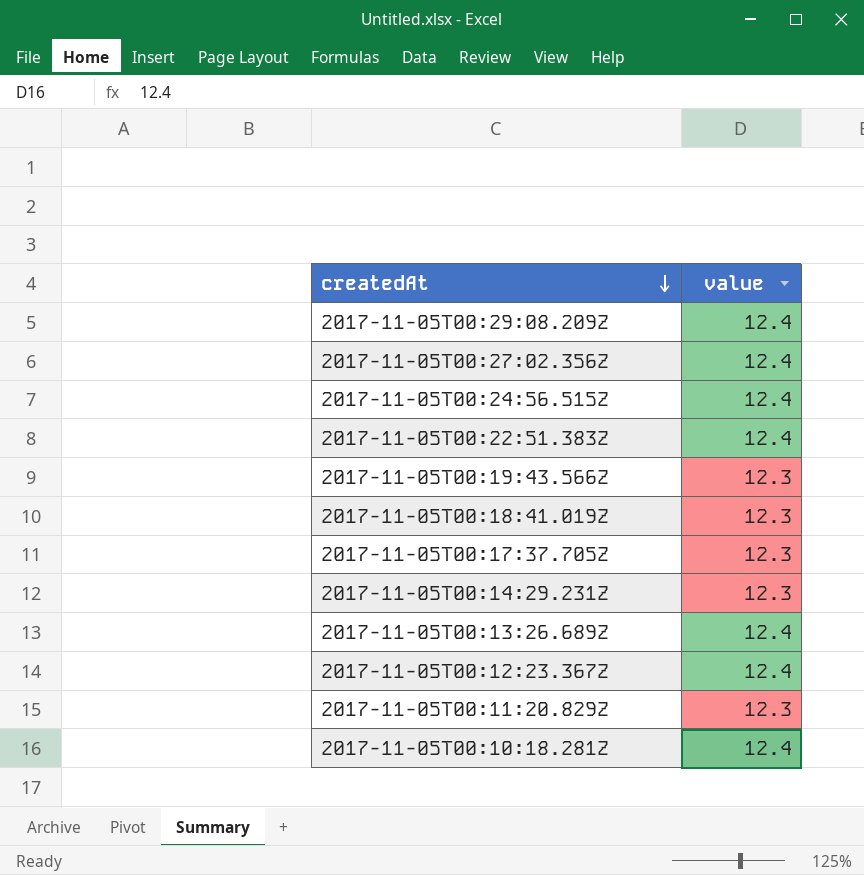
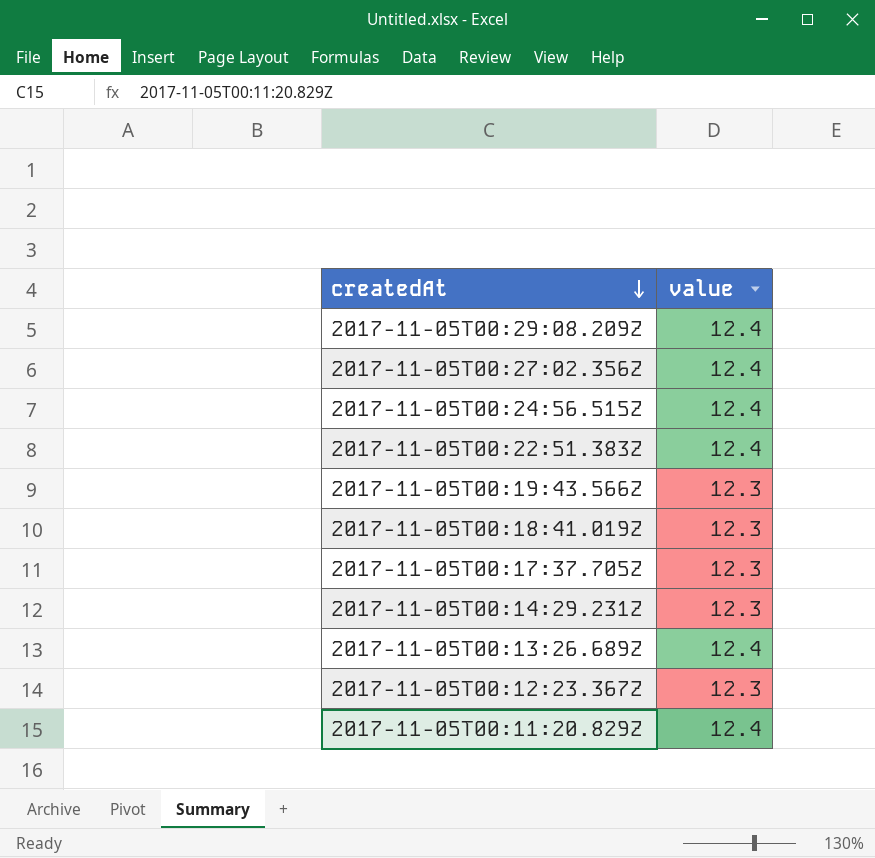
row 2017-11-05T00:10:18.281Z: 12.4 -> none
2017-11-05T00:12:23.367Z | value: 12.4 -> 12.3
2017-11-05T00:11:20.829Z | value: 12.3 -> 12.4

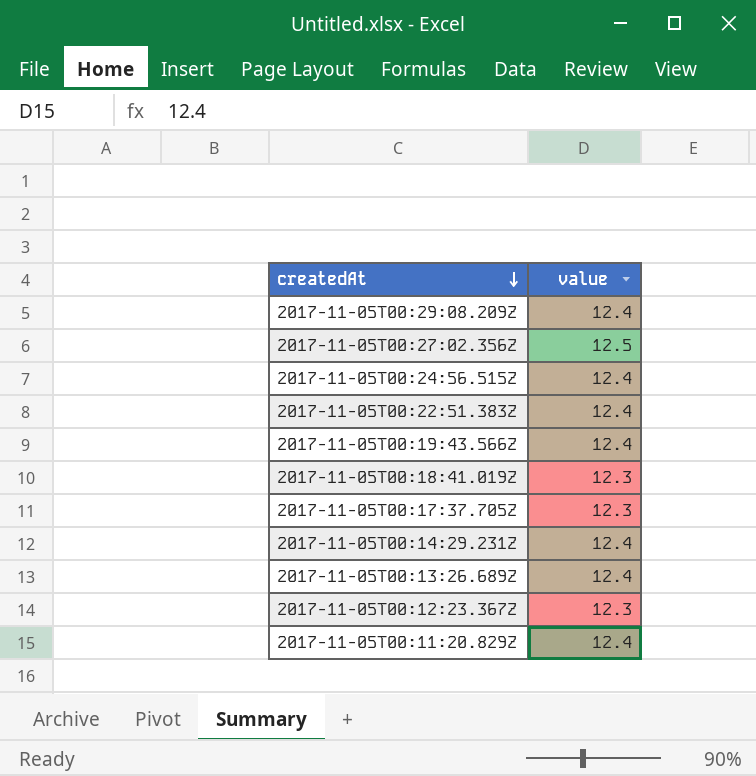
2017-11-05T00:27:02.356Z | value: 12.4 -> 12.5
2017-11-05T00:19:43.566Z | value: 12.3 -> 12.4
2017-11-05T00:14:29.231Z | value: 12.3 -> 12.4

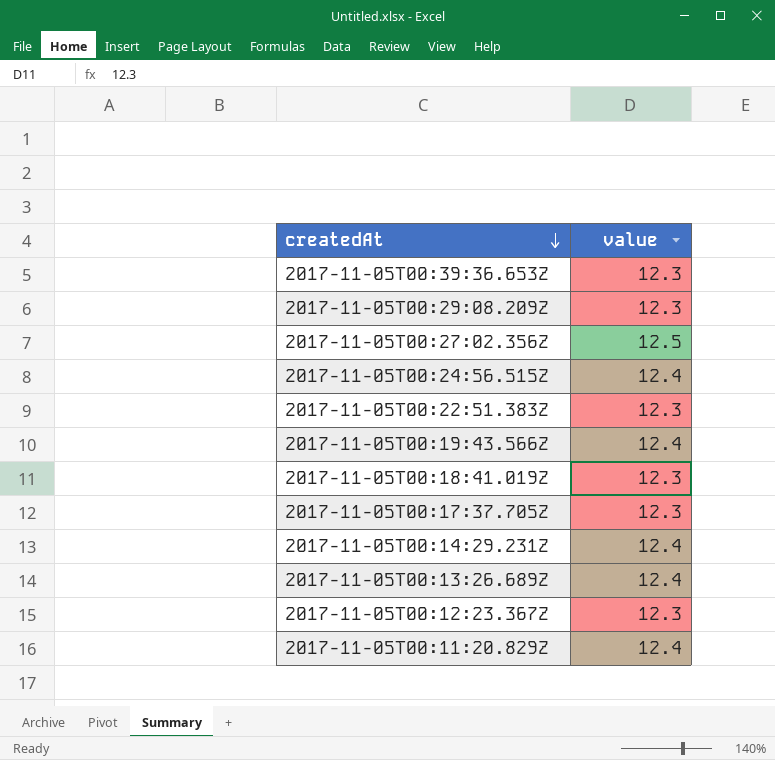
row 2017-11-05T00:39:36.653Z: none -> 12.3
2017-11-05T00:29:08.209Z | value: 12.4 -> 12.3
2017-11-05T00:22:51.383Z | value: 12.4 -> 12.3

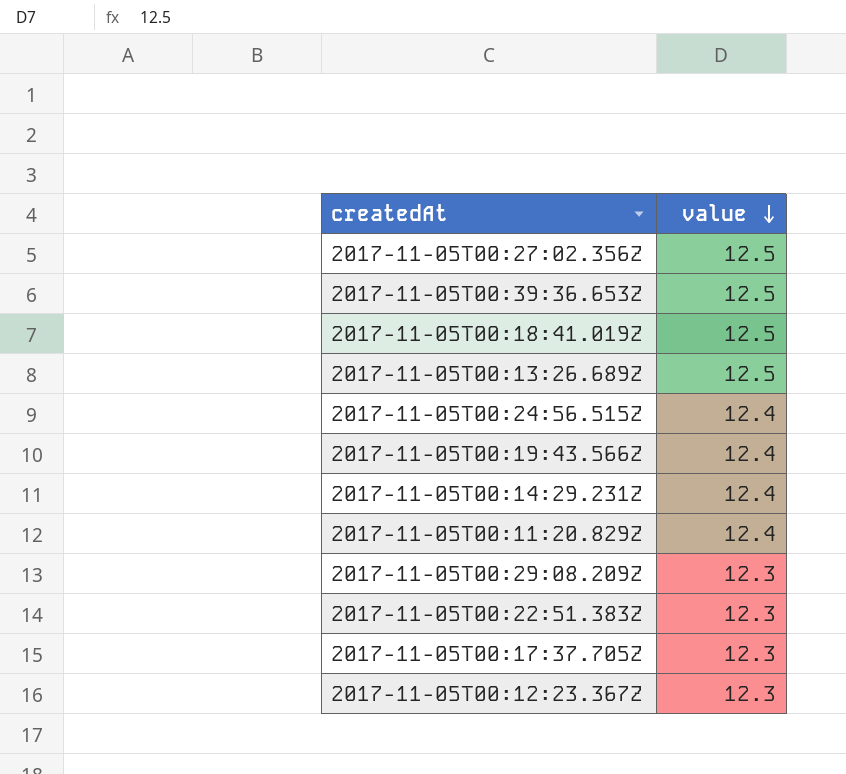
row order: createdAt descending -> value descending
2017-11-05T00:39:36.653Z | value: 12.3 -> 12.5
2017-11-05T00:18:41.019Z | value: 12.3 -> 12.5
2017-11-05T00:13:26.689Z | value: 12.4 -> 12.5

